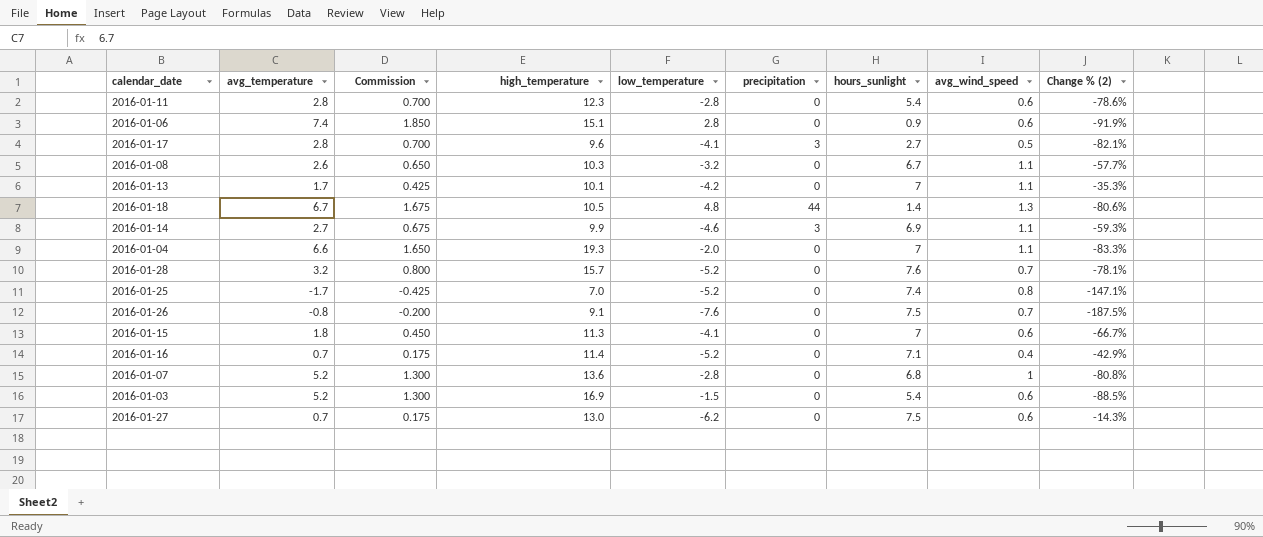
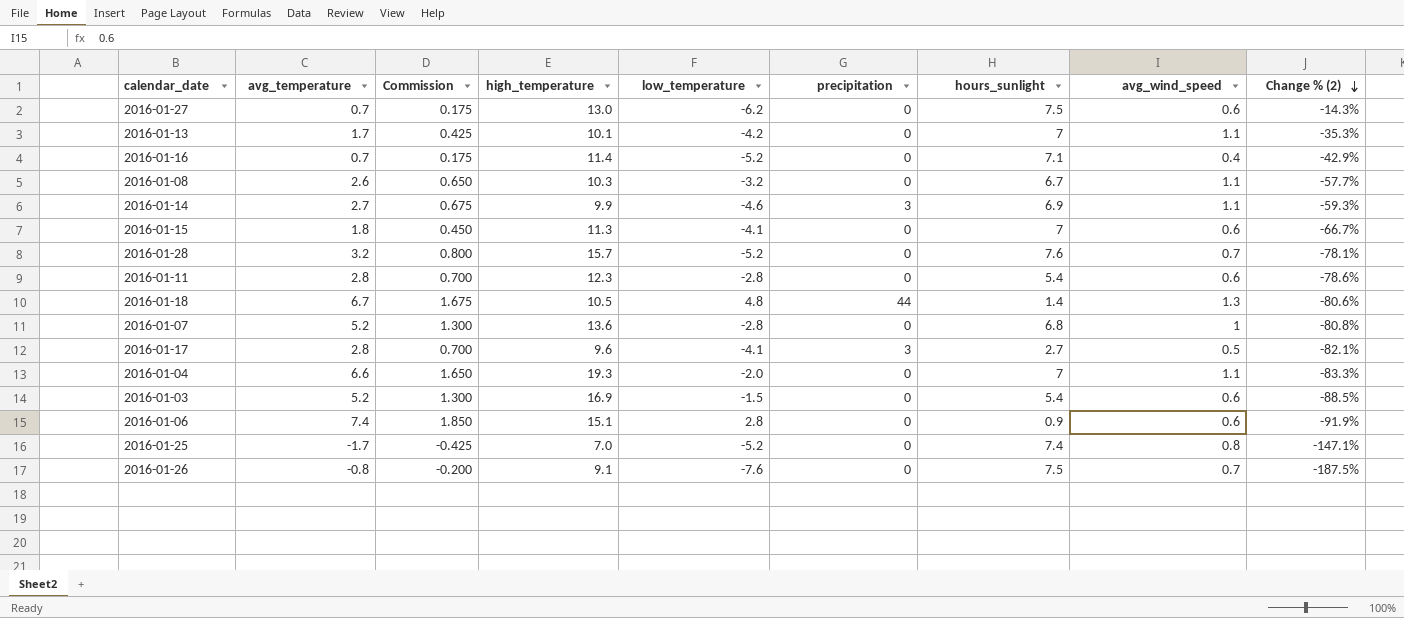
row order: none -> Change % (2) descending

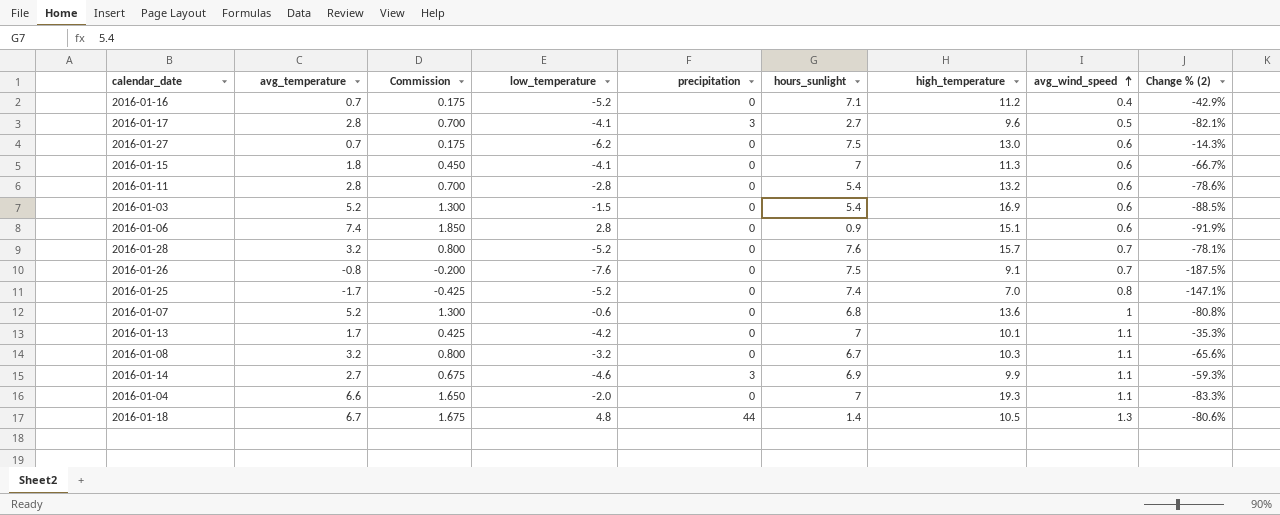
row order: Change % (2) descending -> avg_wind_speed ascending
column high_temperature | position: 4 -> 7
2016-01-16 | high_temperature: 11.4 -> 11.2
2016-01-11 | high_temperature: 12.3 -> 13.2
2016-01-07 | low_temperature: -2.8 -> -0.6
2016-01-08 | avg_temperature: 2.6 -> 3.2
2016-01-08 | Commission: 0.650 -> 0.800
2016-01-08 | Change % (2): -57.7% -> -65.6%

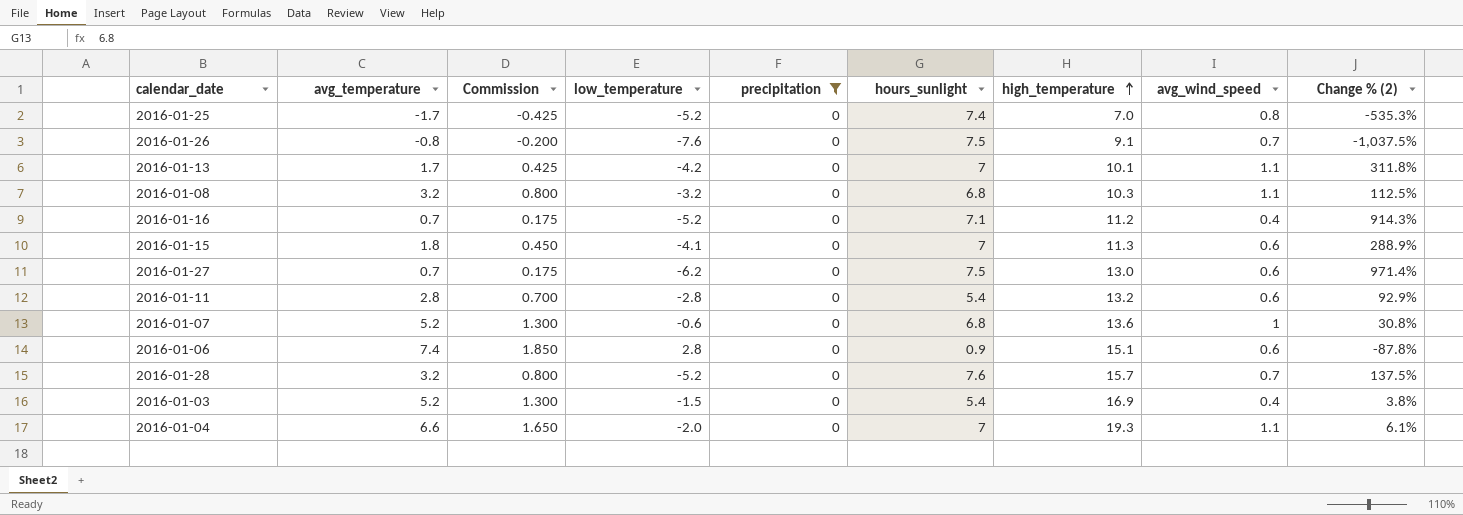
filter: none -> precipitation = 0
row order: avg_wind_speed ascending -> high_temperature ascending
column Change % (2) | formula: ([avg_wind_speed] - [avg_temperature]) / [avg_temperature] -> ([hours_sunlight] - [avg_temperature]) / [avg_temperature]
2016-01-08 | hours_sunlight: 6.7 -> 6.8
2016-01-03 | avg_wind_speed: 0.6 -> 0.4

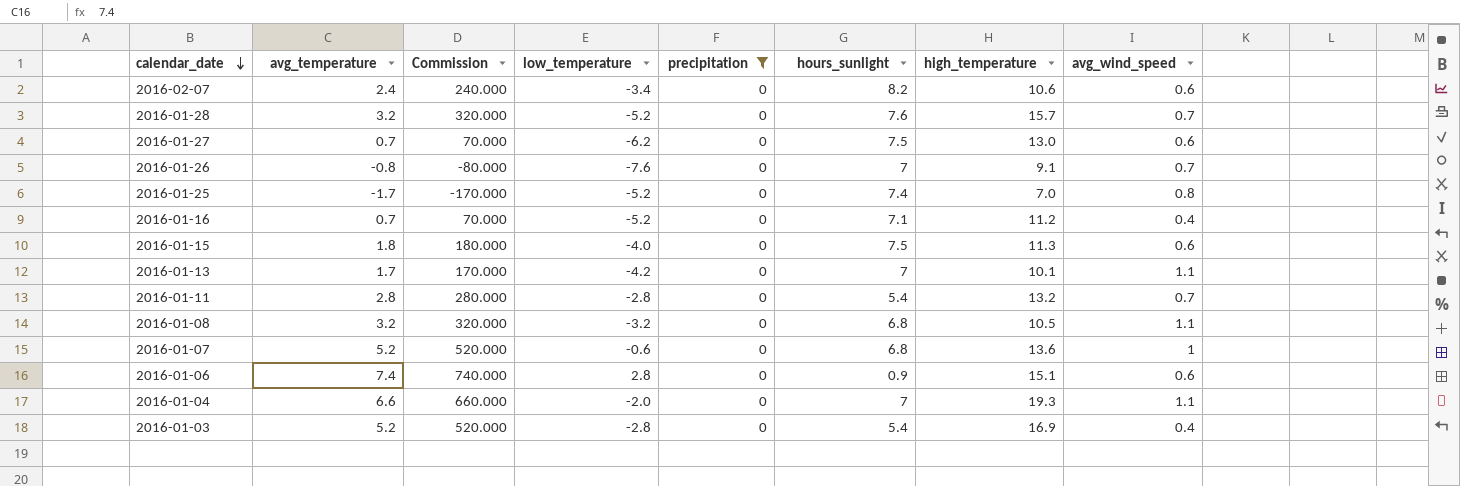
row order: high_temperature ascending -> calendar_date descending
column Change % (2) | formula: ([hours_sunlight] - [avg_temperature]) / [avg_temperature] -> none
column Commission | formula: [avg_temperature] * 0.25 -> [avg_temperature] * 100
row 2016-02-07: none -> 2.4 | 240.000 | -3.4 | 0 | 8.2 | 10.6 | 0.6
2016-01-26 | hours_sunlight: 7.5 -> 7
2016-01-15 | low_temperature: -4.1 -> -4.0
2016-01-15 | hours_sunlight: 7 -> 7.5
2016-01-11 | avg_wind_speed: 0.6 -> 0.7
2016-01-08 | high_temperature: 10.3 -> 10.5
2016-01-03 | low_temperature: -1.5 -> -2.8

